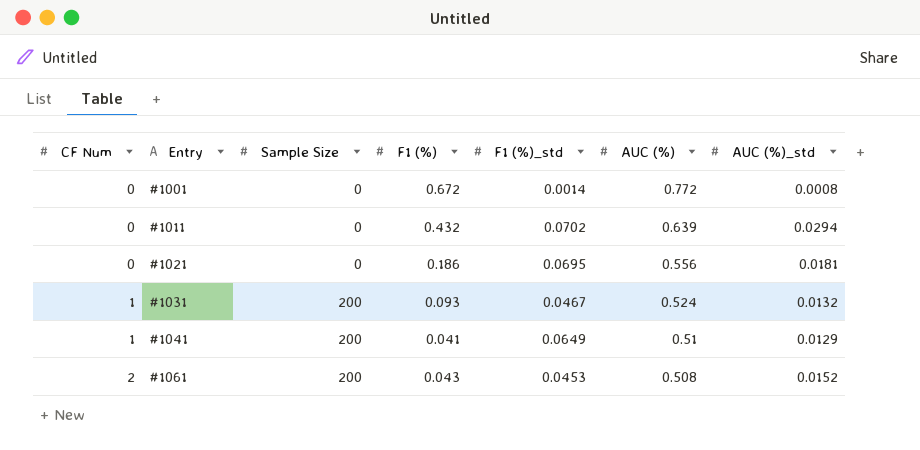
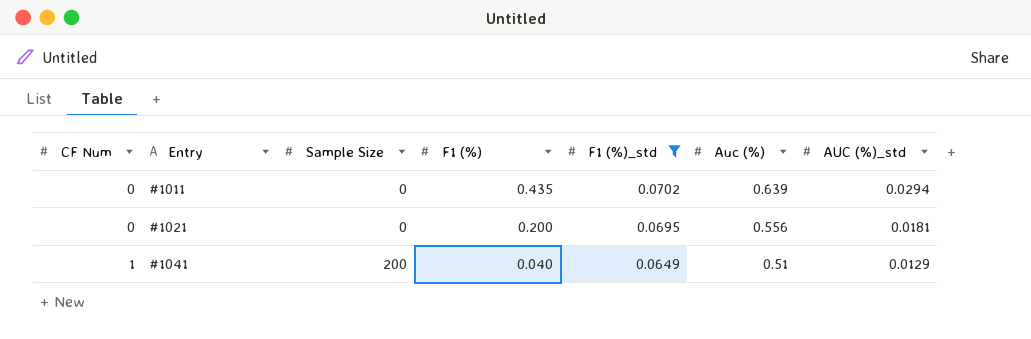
filter: none -> F1 (%)_std >= 0.0649
column name: AUC (%) -> Auc (%)
#1011 | F1 (%): 0.432 -> 0.435
#1021 | F1 (%): 0.186 -> 0.200
#1041 | F1 (%): 0.041 -> 0.040

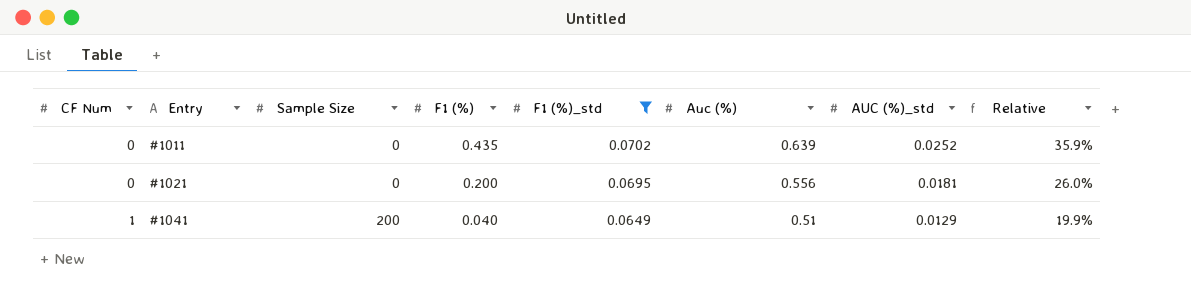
column Relative | formula: none -> [AUC (%)_std] / [F1 (%)_std]
#1011 | AUC (%)_std: 0.0294 -> 0.0252

